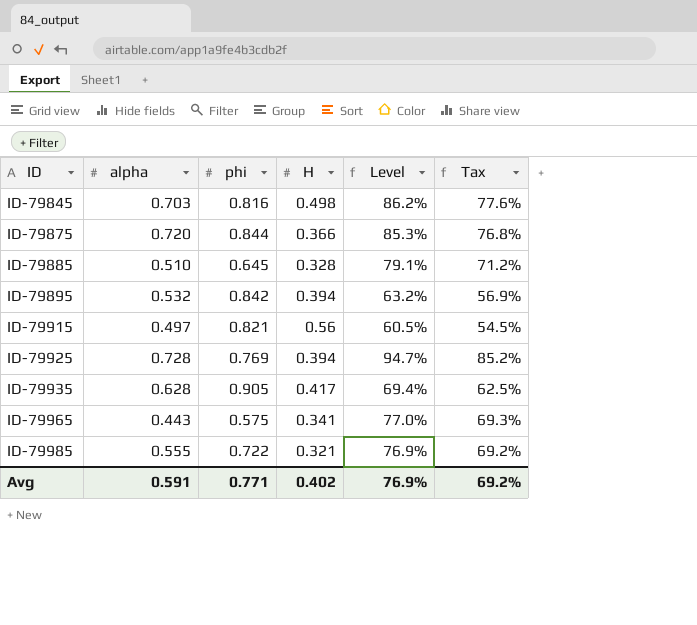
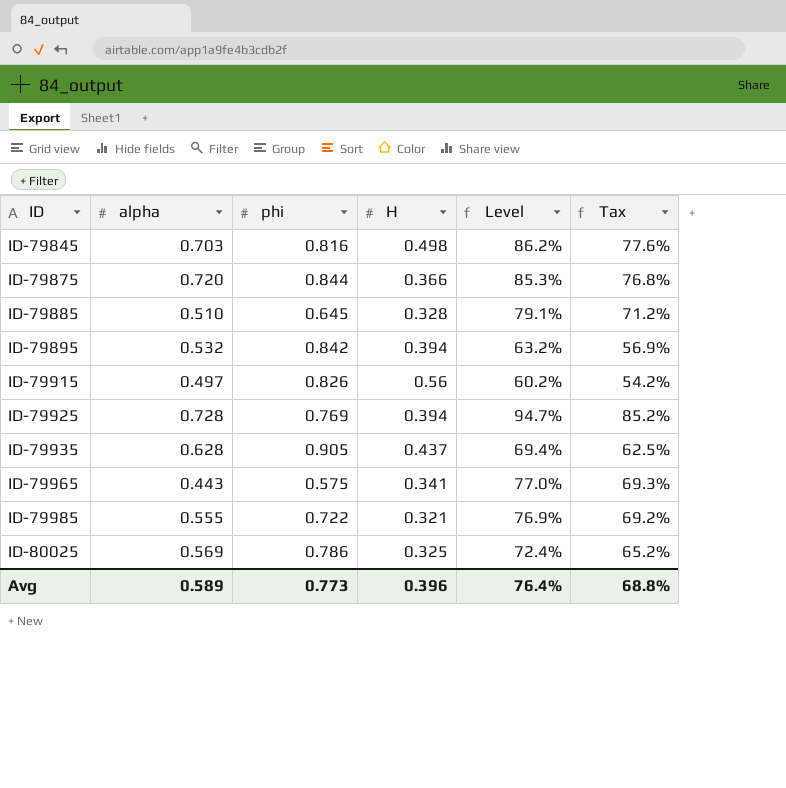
ID-79915 | phi: 0.821 -> 0.826
ID-79915 | Level: 60.5% -> 60.2%
ID-79915 | Tax: 54.5% -> 54.2%
ID-79935 | H: 0.417 -> 0.437
row ID-80025: none -> 0.569 | 0.786 | 0.325 | 72.4% | 65.2%
Avg | alpha: 0.591 -> 0.589
Avg | phi: 0.771 -> 0.773
Avg | H: 0.402 -> 0.396
Avg | Level: 76.9% -> 76.4%
Avg | Tax: 69.2% -> 68.8%

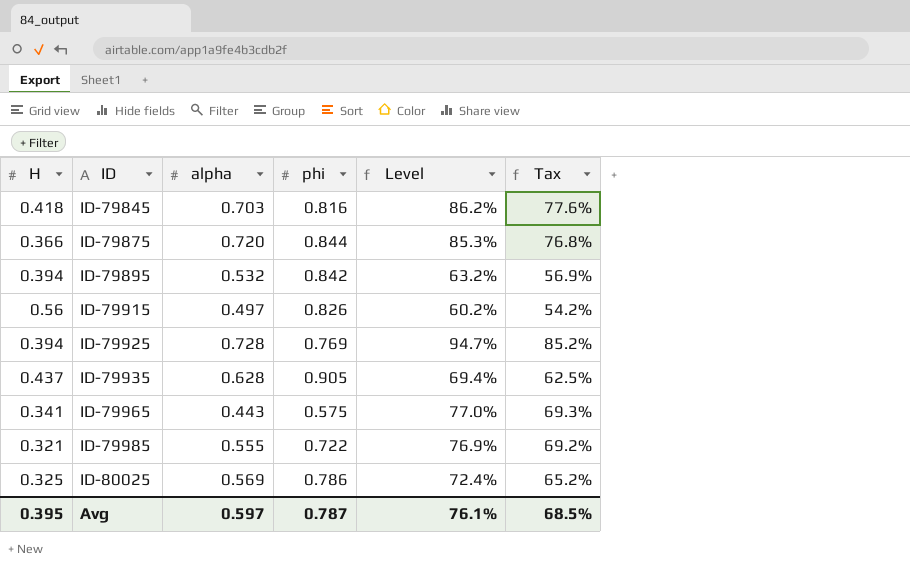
column H | position: 4 -> 1
row ID-79885: 0.510 | 0.645 | 0.328 | 79.1% | 71.2% -> none
ID-79845 | H: 0.498 -> 0.418
Avg | H: 0.396 -> 0.395
Avg | alpha: 0.589 -> 0.597
Avg | phi: 0.773 -> 0.787
Avg | Level: 76.4% -> 76.1%
Avg | Tax: 68.8% -> 68.5%

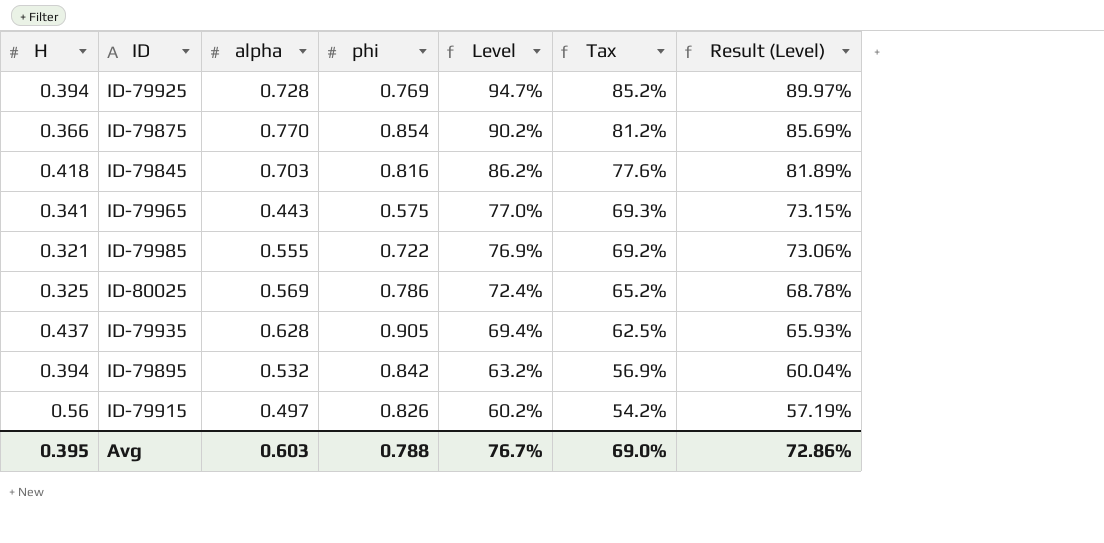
row order: ID ascending -> Level descending
column Result (Level) | formula: none -> [Level] * 0.95
ID-79875 | alpha: 0.720 -> 0.770
ID-79875 | phi: 0.844 -> 0.854
ID-79875 | Level: 85.3% -> 90.2%
ID-79875 | Tax: 76.8% -> 81.2%
Avg | alpha: 0.597 -> 0.603
Avg | phi: 0.787 -> 0.788
Avg | Level: 76.1% -> 76.7%
Avg | Tax: 68.5% -> 69.0%

